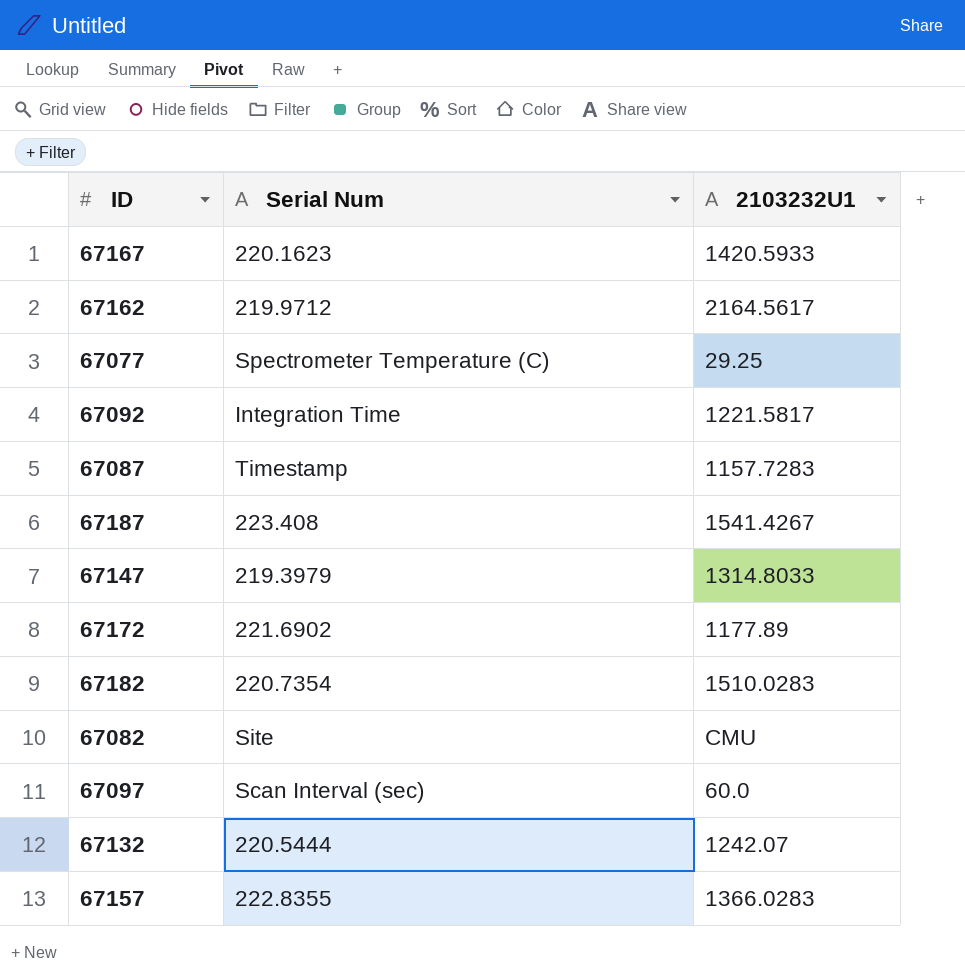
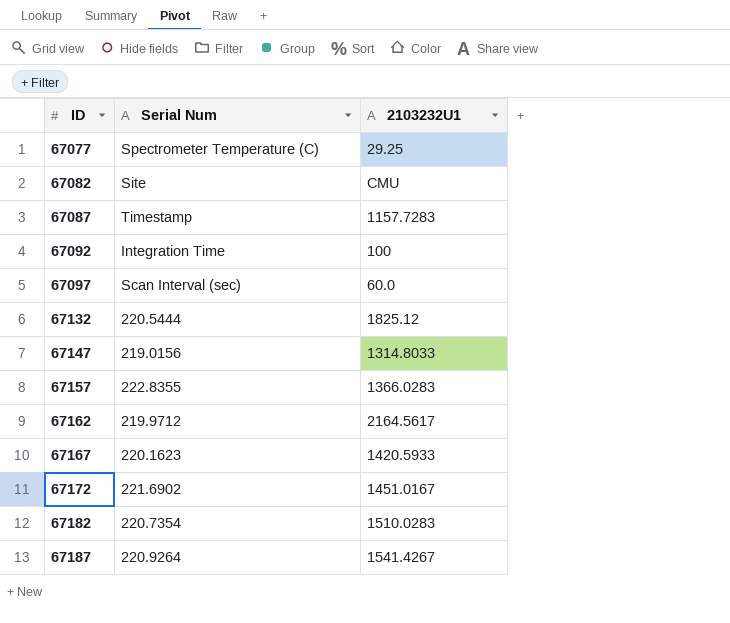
row order: none -> ID ascending
67092 | 2103232U1: 1221.5817 -> 100
67132 | 2103232U1: 1242.07 -> 1825.12
67147 | Serial Num: 219.3979 -> 219.0156
67172 | 2103232U1: 1177.89 -> 1451.0167
67187 | Serial Num: 223.408 -> 220.9264

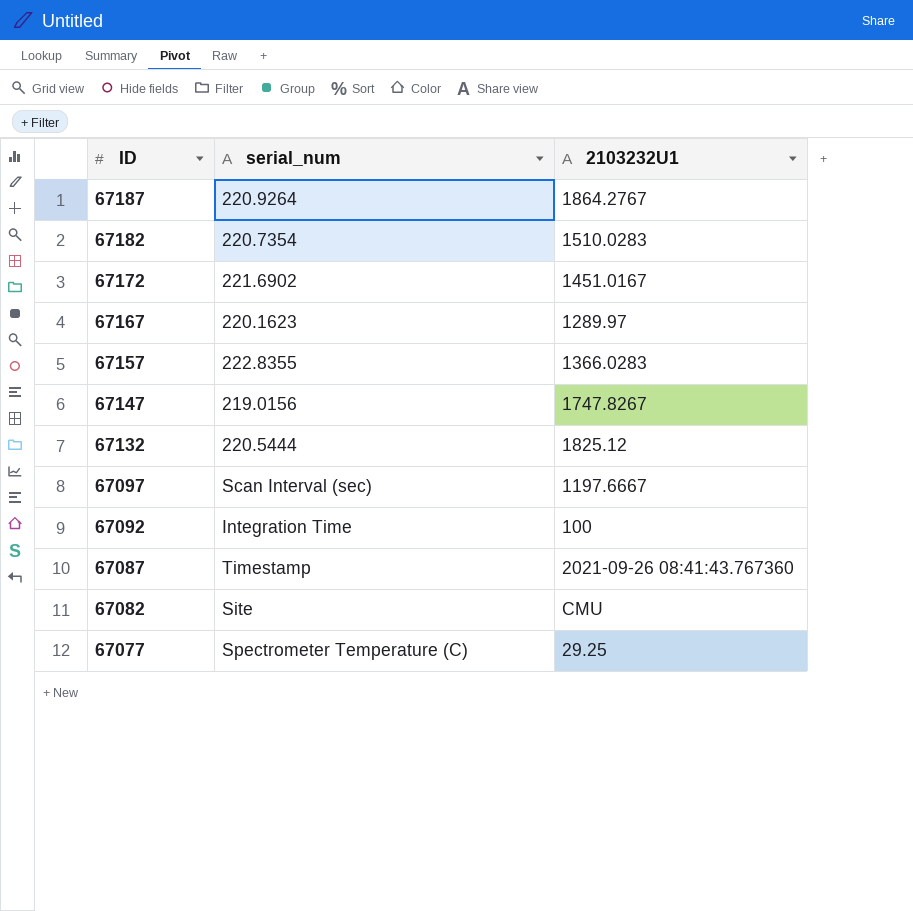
row order: ID ascending -> ID descending
column name: Serial Num -> serial_num
row 67162: 219.9712 | 2164.5617 -> none
67187 | 2103232U1: 1541.4267 -> 1864.2767
67167 | 2103232U1: 1420.5933 -> 1289.97
67147 | 2103232U1: 1314.8033 -> 1747.8267
67097 | 2103232U1: 60.0 -> 1197.6667
67087 | 2103232U1: 1157.7283 -> 2021-09-26 08:41:43.767360

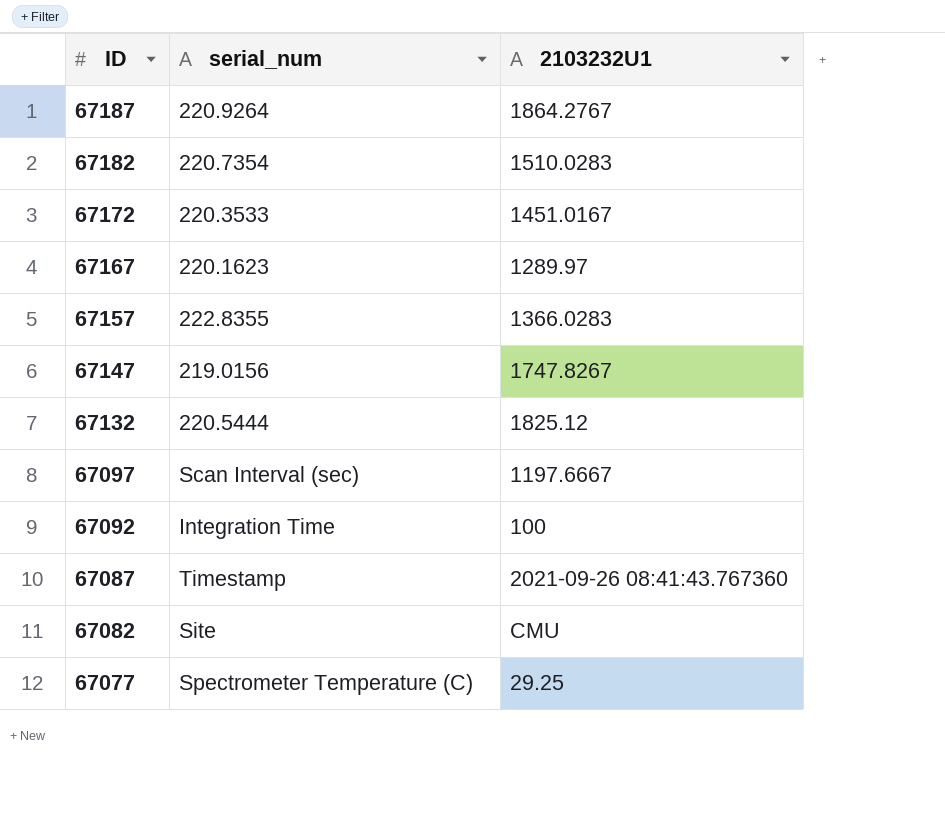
67172 | serial_num: 221.6902 -> 220.3533

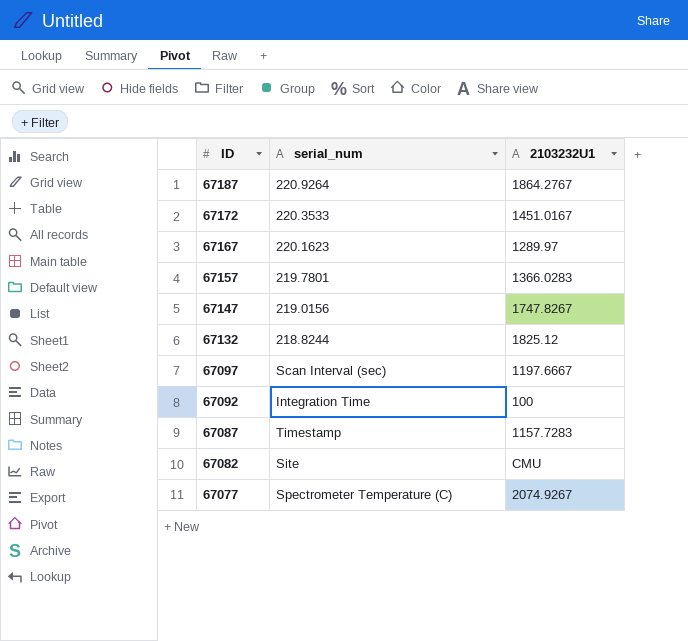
row 67182: 220.7354 | 1510.0283 -> none
67157 | serial_num: 222.8355 -> 219.7801
67132 | serial_num: 220.5444 -> 218.8244
67087 | 2103232U1: 2021-09-26 08:41:43.767360 -> 1157.7283
67077 | 2103232U1: 29.25 -> 2074.9267

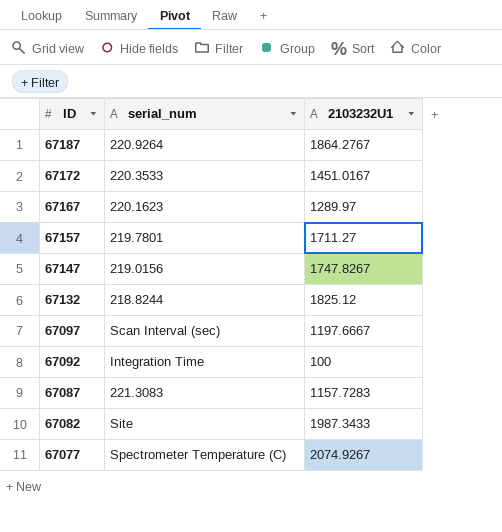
67157 | 2103232U1: 1366.0283 -> 1711.27
67087 | serial_num: Timestamp -> 221.3083
67082 | 2103232U1: CMU -> 1987.3433

